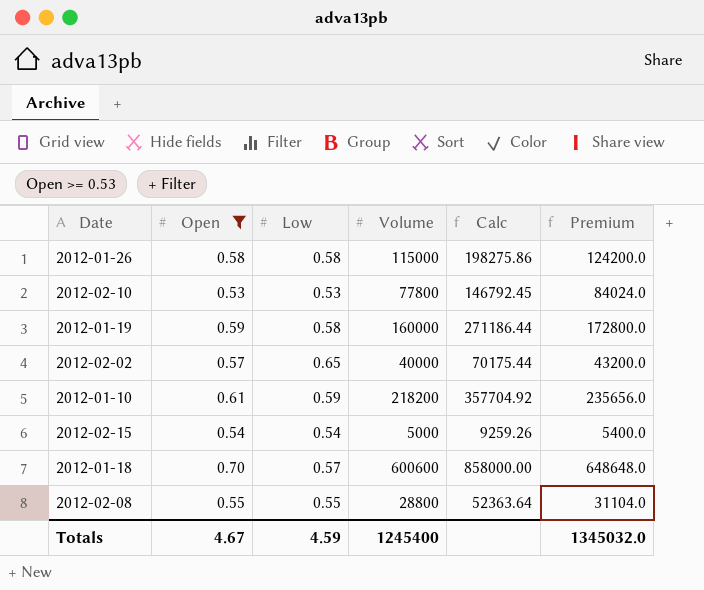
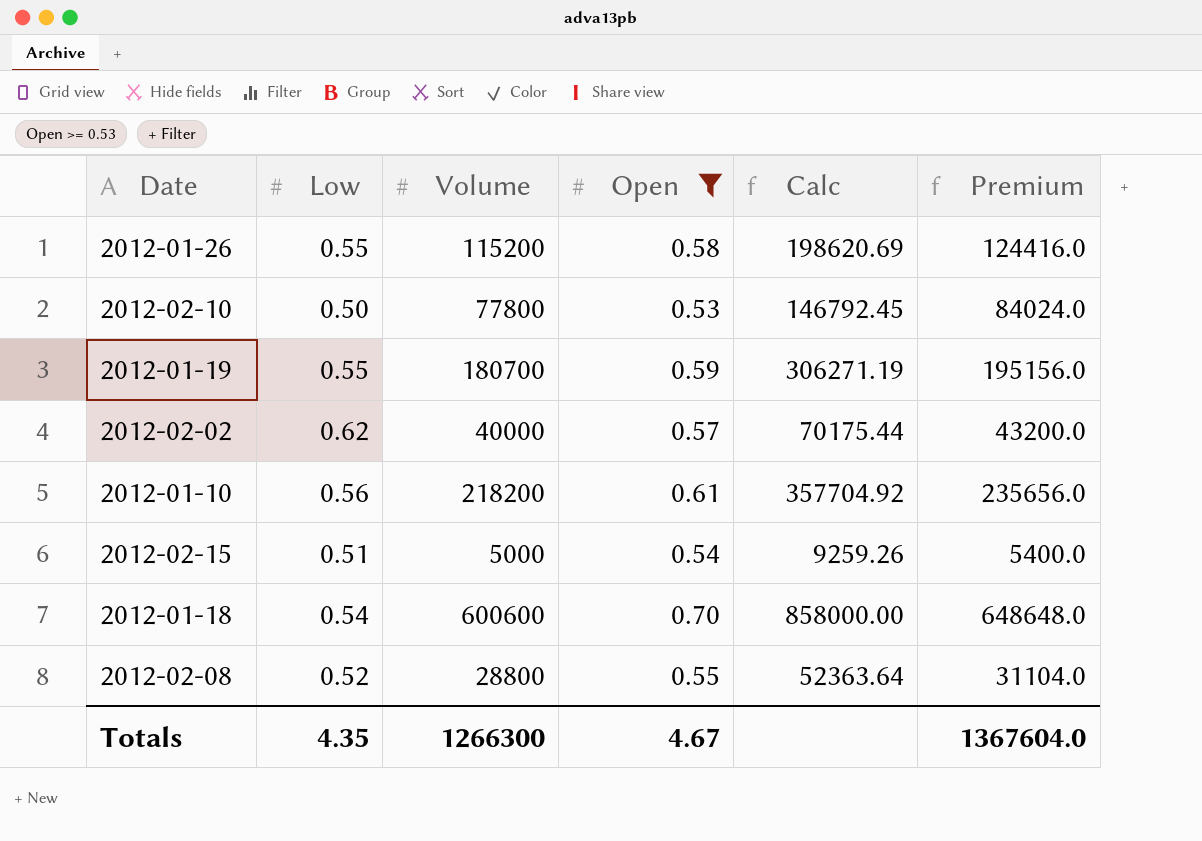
column Open | position: 2 -> 4
2012-01-26 | Low: 0.58 -> 0.55
2012-01-26 | Volume: 115000 -> 115200
2012-01-26 | Calc: 198275.86 -> 198620.69
2012-01-26 | Premium: 124200.0 -> 124416.0
2012-02-10 | Low: 0.53 -> 0.50
2012-01-19 | Low: 0.58 -> 0.55
2012-01-19 | Volume: 160000 -> 180700
2012-01-19 | Calc: 271186.44 -> 306271.19
2012-01-19 | Premium: 172800.0 -> 195156.0
2012-02-02 | Low: 0.65 -> 0.62
2012-01-10 | Low: 0.59 -> 0.56
2012-02-15 | Low: 0.54 -> 0.51
2012-01-18 | Low: 0.57 -> 0.54
2012-02-08 | Low: 0.55 -> 0.52
Totals | Low: 4.59 -> 4.35
Totals | Volume: 1245400 -> 1266300
Totals | Premium: 1345032.0 -> 1367604.0

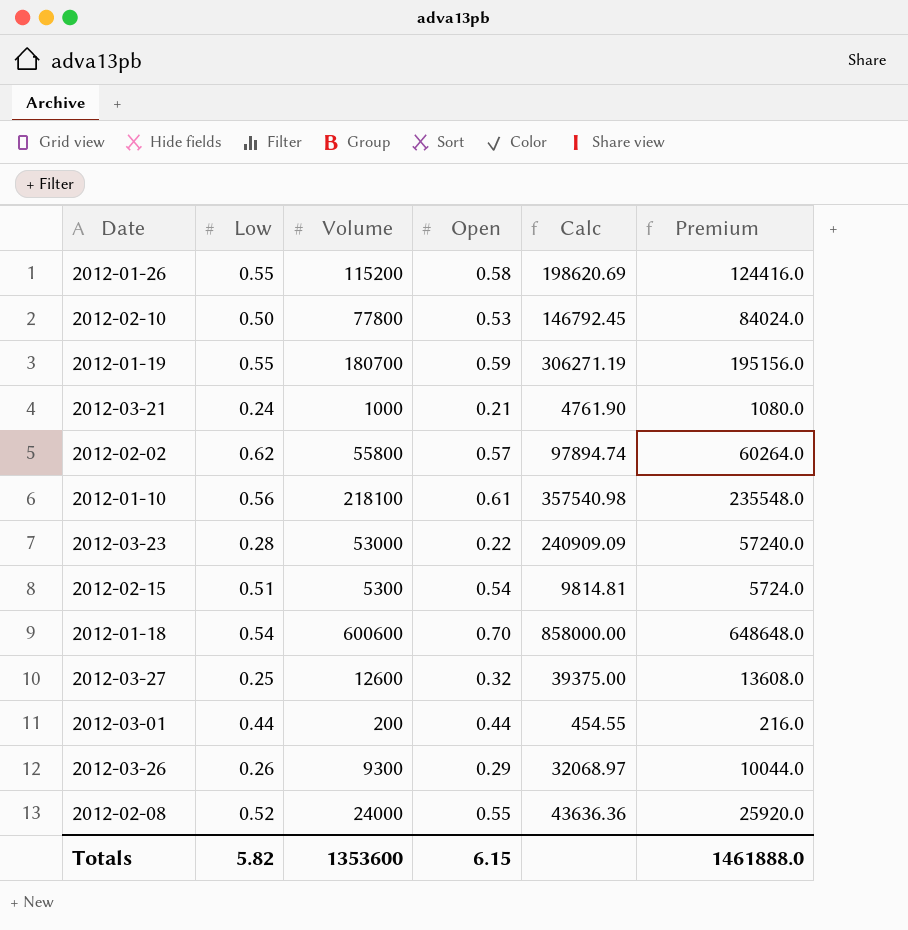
filter: Open >= 0.53 -> none
2012-02-02 | Volume: 40000 -> 55800
2012-02-02 | Calc: 70175.44 -> 97894.74
2012-02-02 | Premium: 43200.0 -> 60264.0
2012-01-10 | Volume: 218200 -> 218100
2012-01-10 | Calc: 357704.92 -> 357540.98
2012-01-10 | Premium: 235656.0 -> 235548.0
2012-02-15 | Volume: 5000 -> 5300
2012-02-15 | Calc: 9259.26 -> 9814.81
2012-02-15 | Premium: 5400.0 -> 5724.0
2012-02-08 | Volume: 28800 -> 24000
2012-02-08 | Calc: 52363.64 -> 43636.36
2012-02-08 | Premium: 31104.0 -> 25920.0
Totals | Low: 4.35 -> 5.82
Totals | Volume: 1266300 -> 1353600
Totals | Open: 4.67 -> 6.15
Totals | Premium: 1367604.0 -> 1461888.0

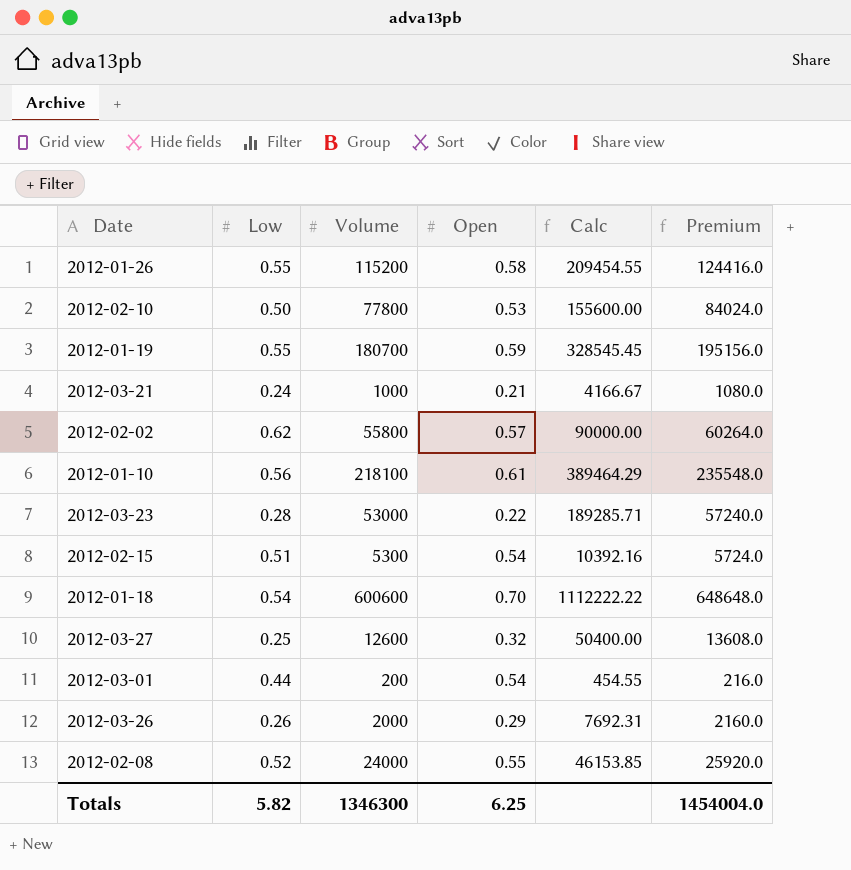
column Calc | formula: [Volume] / [Open] -> [Volume] / [Low]
2012-03-01 | Open: 0.44 -> 0.54
2012-03-26 | Volume: 9300 -> 2000
2012-03-26 | Premium: 10044.0 -> 2160.0
Totals | Volume: 1353600 -> 1346300
Totals | Open: 6.15 -> 6.25
Totals | Premium: 1461888.0 -> 1454004.0

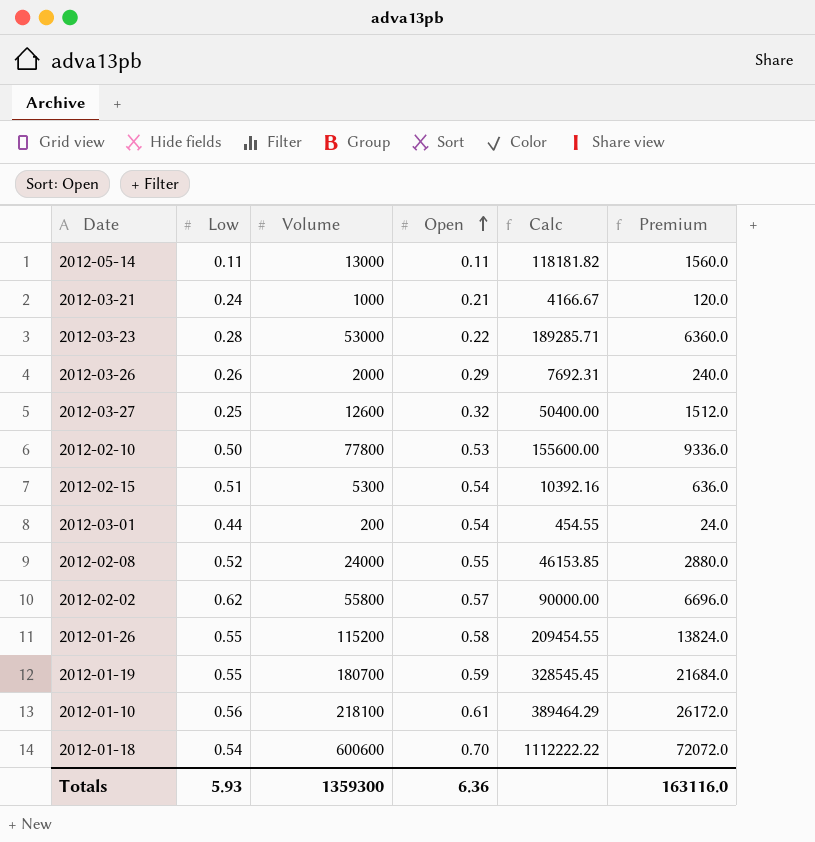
row order: none -> Open ascending
column Premium | formula: [Volume] * 1.08 -> [Volume] * 0.12
row 2012-05-14: none -> 0.11 | 13000 | 0.11 | 118181.82 | 1560.0
Totals | Low: 5.82 -> 5.93
Totals | Volume: 1346300 -> 1359300
Totals | Open: 6.25 -> 6.36
Totals | Premium: 1454004.0 -> 163116.0

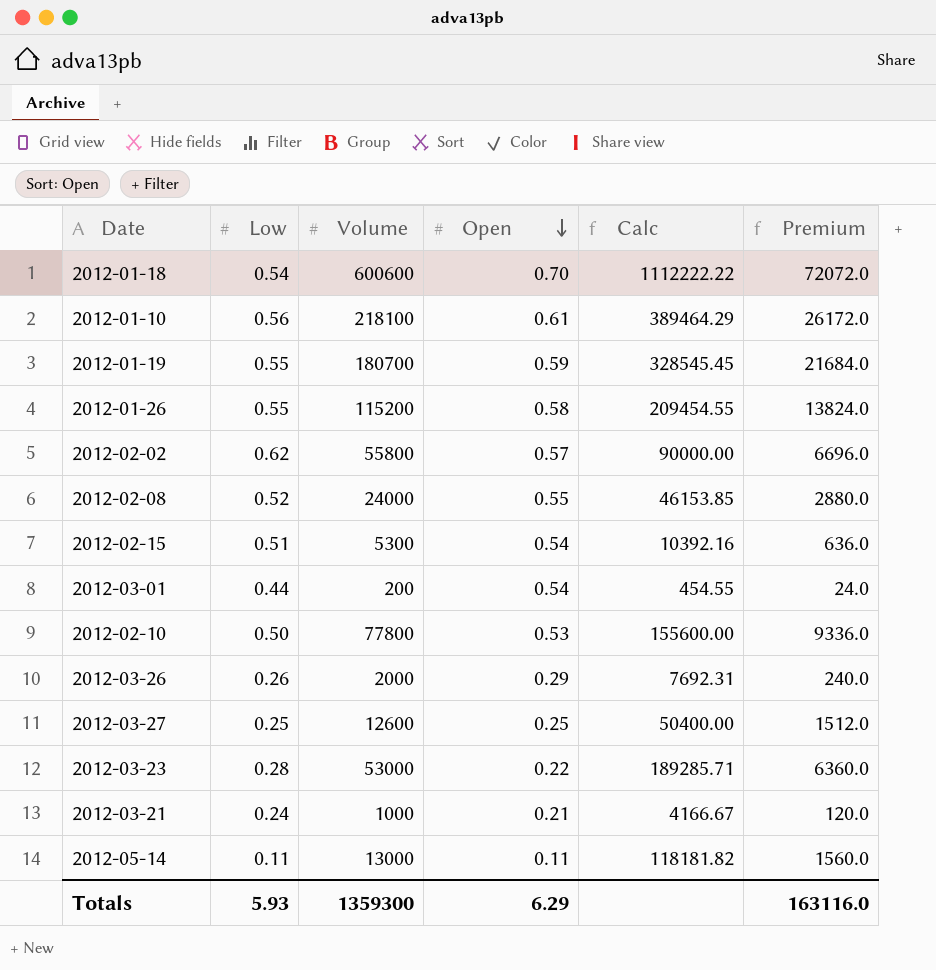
row order: Open ascending -> Open descending
2012-03-27 | Open: 0.32 -> 0.25
Totals | Open: 6.36 -> 6.29

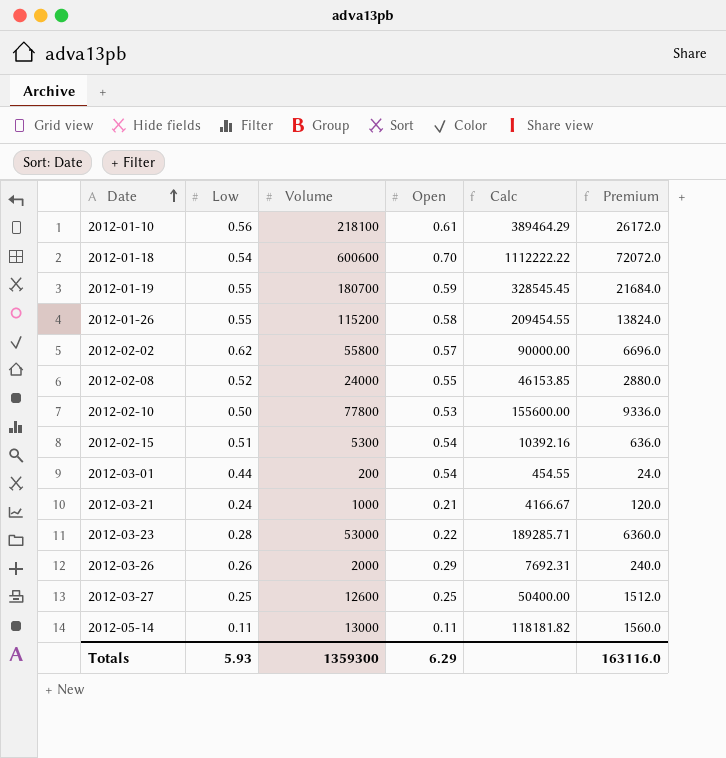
row order: Open descending -> Date ascending

